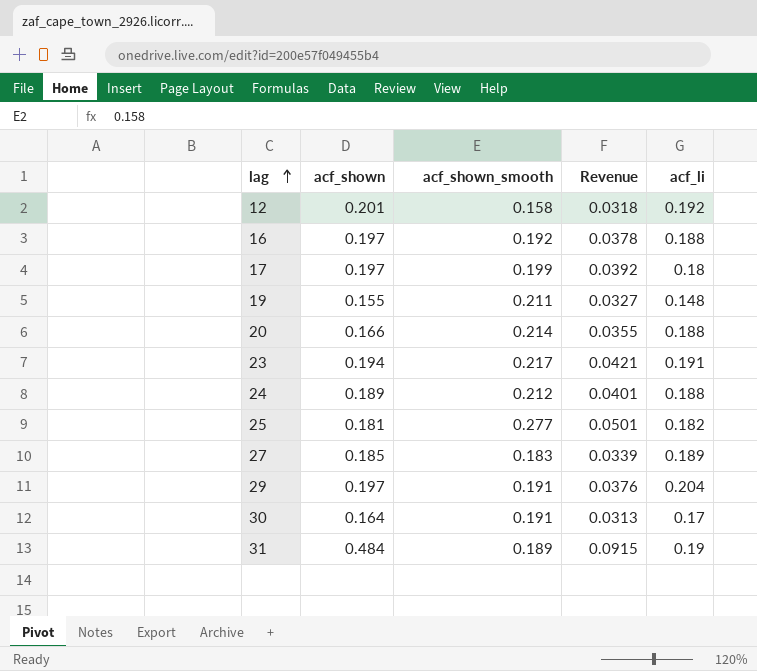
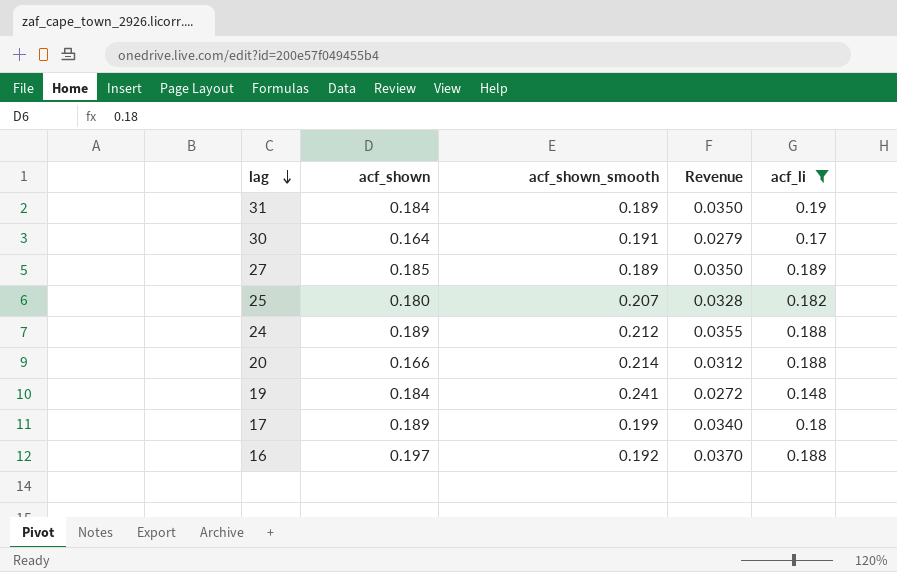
filter: none -> acf_li <= 0.19
row order: lag ascending -> lag descending
column Revenue | formula: [acf_shown] * [acf_shown_smooth] -> [acf_shown] * [acf_li]
31 | acf_shown: 0.484 -> 0.184
27 | acf_shown_smooth: 0.183 -> 0.189
25 | acf_shown: 0.181 -> 0.180
25 | acf_shown_smooth: 0.277 -> 0.207
19 | acf_shown: 0.155 -> 0.184
19 | acf_shown_smooth: 0.211 -> 0.241
17 | acf_shown: 0.197 -> 0.189

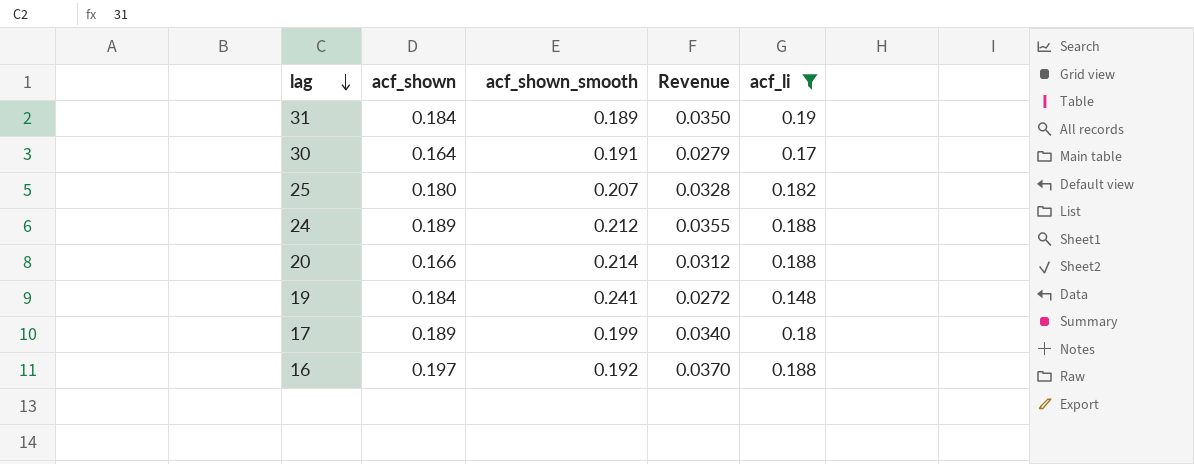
row 27: 0.185 | 0.189 | 0.0350 | 0.189 -> none

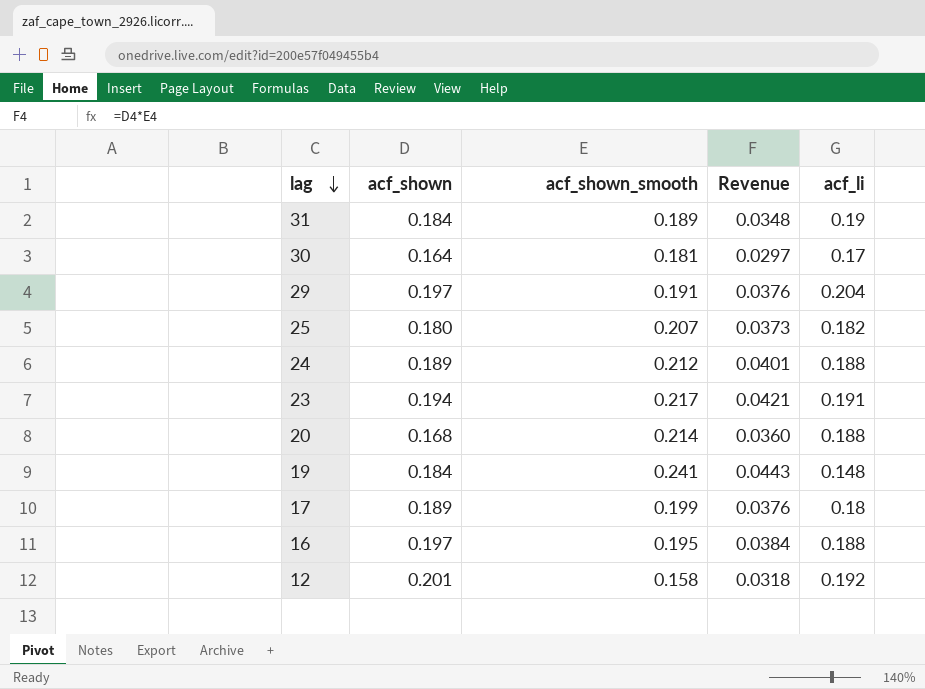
filter: acf_li <= 0.19 -> none
column Revenue | formula: [acf_shown] * [acf_li] -> [acf_shown] * [acf_shown_smooth]
30 | acf_shown_smooth: 0.191 -> 0.181
20 | acf_shown: 0.166 -> 0.168
16 | acf_shown_smooth: 0.192 -> 0.195

